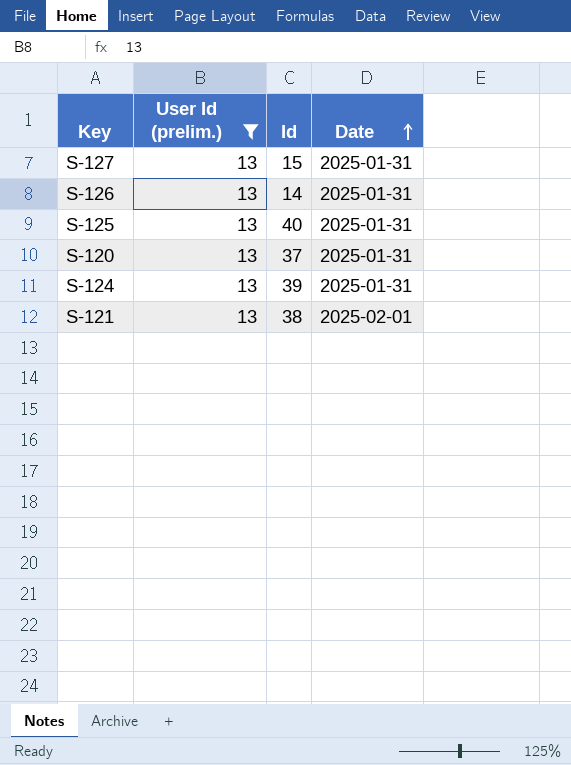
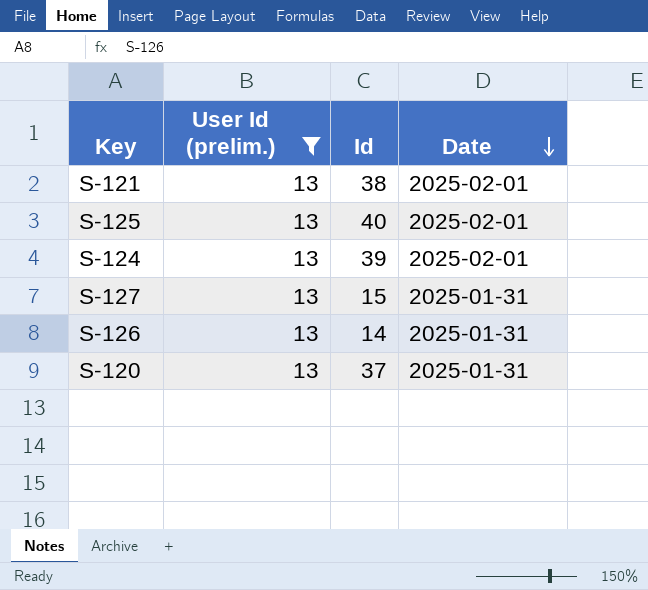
row order: Date ascending -> Date descending
S-125 | Date: 2025-01-31 -> 2025-02-01
S-124 | Date: 2025-01-31 -> 2025-02-01

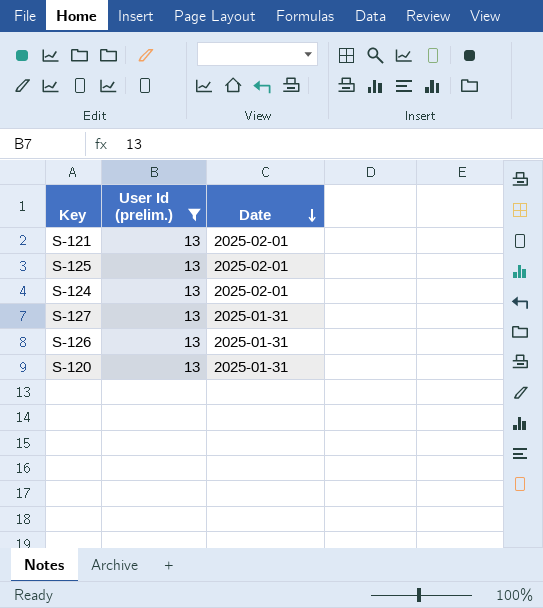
column Id | position: 3 -> none

